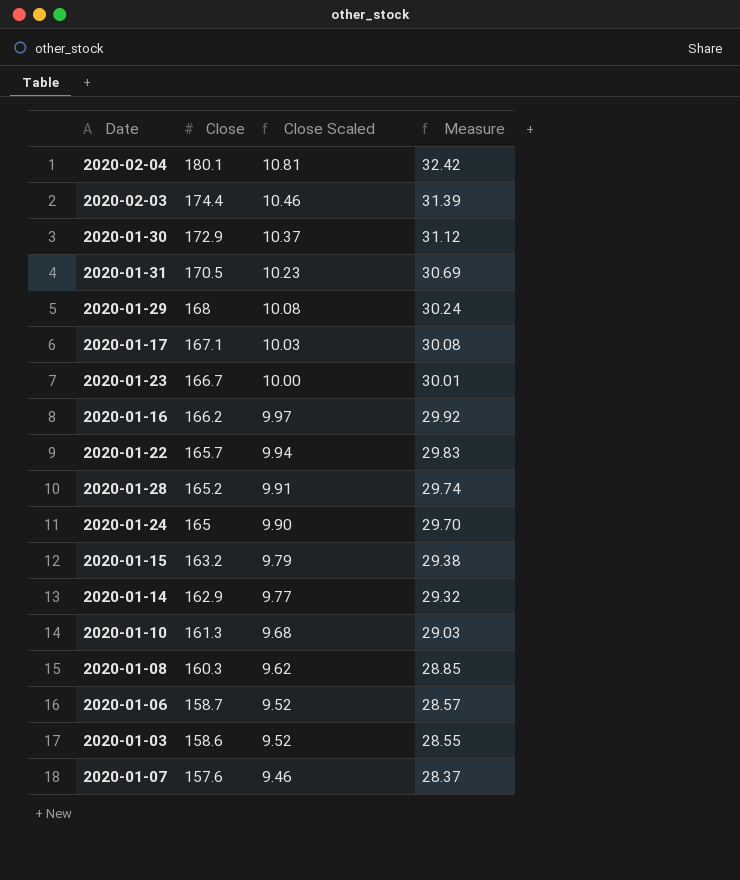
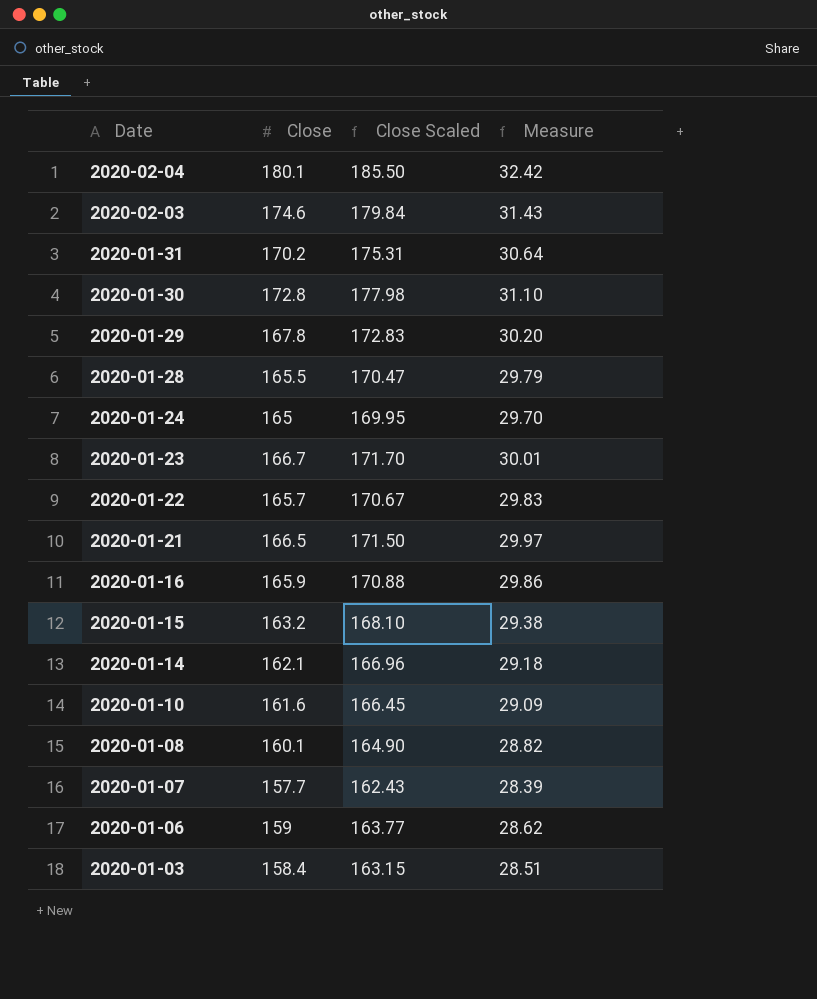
row order: Close descending -> Date descending
column Close Scaled | formula: [Close] * 0.06 -> [Close] * 1.03
row 2020-01-17: 167.1 | 10.03 | 30.08 -> none
2020-02-03 | Close: 174.4 -> 174.6
2020-02-03 | Measure: 31.39 -> 31.43
2020-01-31 | Close: 170.5 -> 170.2
2020-01-31 | Measure: 30.69 -> 30.64
2020-01-30 | Close: 172.9 -> 172.8
2020-01-30 | Measure: 31.12 -> 31.10
2020-01-29 | Close: 168 -> 167.8
2020-01-29 | Measure: 30.24 -> 30.20
2020-01-28 | Close: 165.2 -> 165.5
2020-01-28 | Measure: 29.74 -> 29.79
row 2020-01-21: none -> 166.5 | 171.50 | 29.97
2020-01-16 | Close: 166.2 -> 165.9
2020-01-16 | Measure: 29.92 -> 29.86
2020-01-14 | Close: 162.9 -> 162.1
2020-01-14 | Measure: 29.32 -> 29.18
2020-01-10 | Close: 161.3 -> 161.6
2020-01-10 | Measure: 29.03 -> 29.09
2020-01-08 | Close: 160.3 -> 160.1
2020-01-08 | Measure: 28.85 -> 28.82
2020-01-07 | Close: 157.6 -> 157.7
2020-01-07 | Measure: 28.37 -> 28.39
2020-01-06 | Close: 158.7 -> 159
2020-01-06 | Measure: 28.57 -> 28.62
2020-01-03 | Close: 158.6 -> 158.4
2020-01-03 | Measure: 28.55 -> 28.51

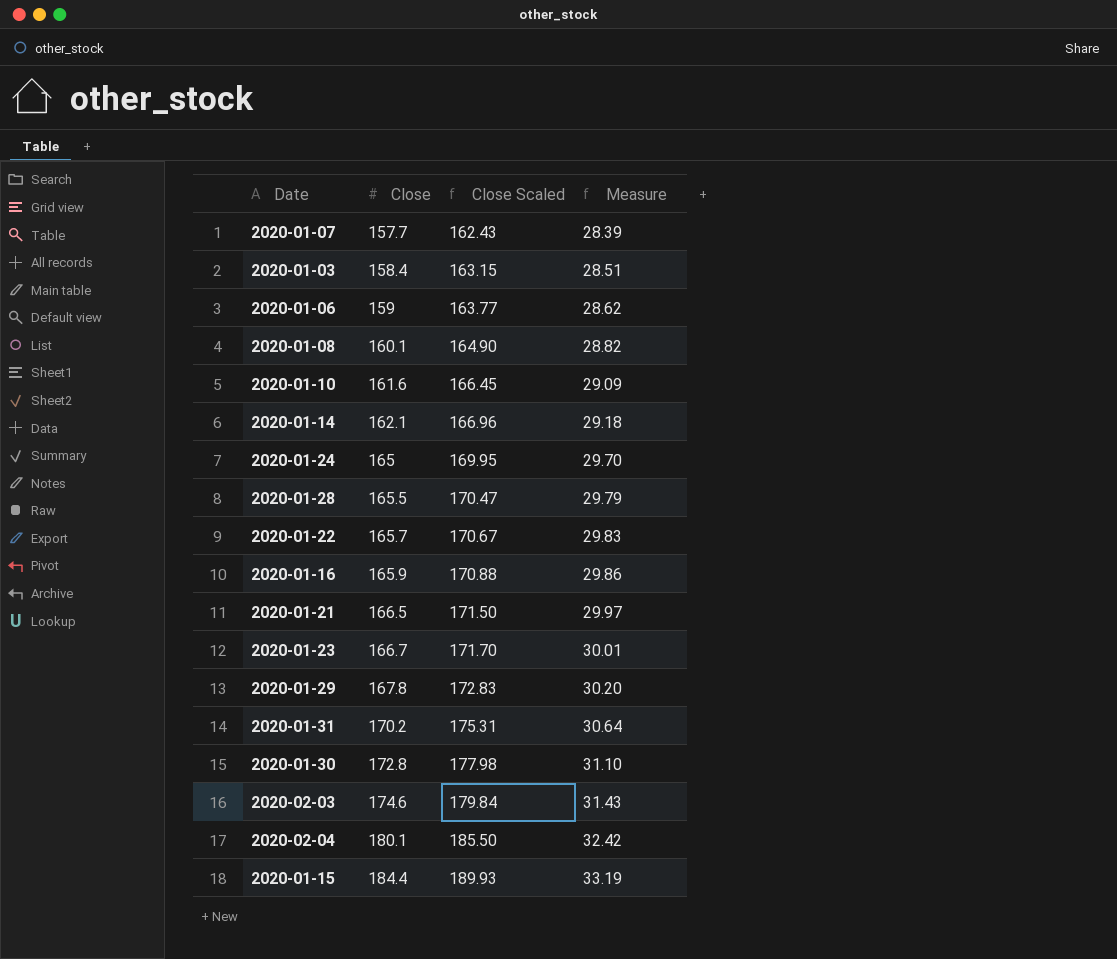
row order: Date descending -> Close ascending
2020-01-15 | Close: 163.2 -> 184.4
2020-01-15 | Close Scaled: 168.10 -> 189.93
2020-01-15 | Measure: 29.38 -> 33.19

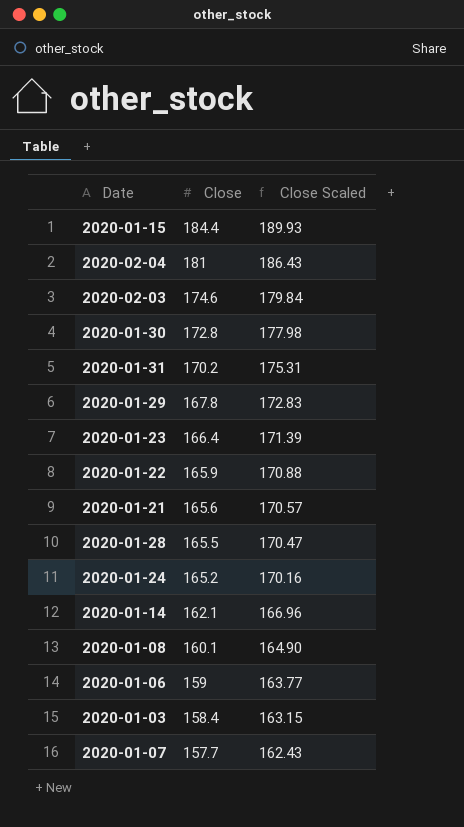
row order: Close ascending -> Close descending
column Measure | formula: [Close] * 0.18 -> none
row 2020-01-10: 161.6 | 166.45 | 29.09 -> none
row 2020-01-16: 165.9 | 170.88 | 29.86 -> none
2020-02-04 | Close: 180.1 -> 181
2020-02-04 | Close Scaled: 185.50 -> 186.43
2020-01-23 | Close: 166.7 -> 166.4
2020-01-23 | Close Scaled: 171.70 -> 171.39
2020-01-22 | Close: 165.7 -> 165.9
2020-01-22 | Close Scaled: 170.67 -> 170.88
2020-01-21 | Close: 166.5 -> 165.6
2020-01-21 | Close Scaled: 171.50 -> 170.57
2020-01-24 | Close: 165 -> 165.2
2020-01-24 | Close Scaled: 169.95 -> 170.16

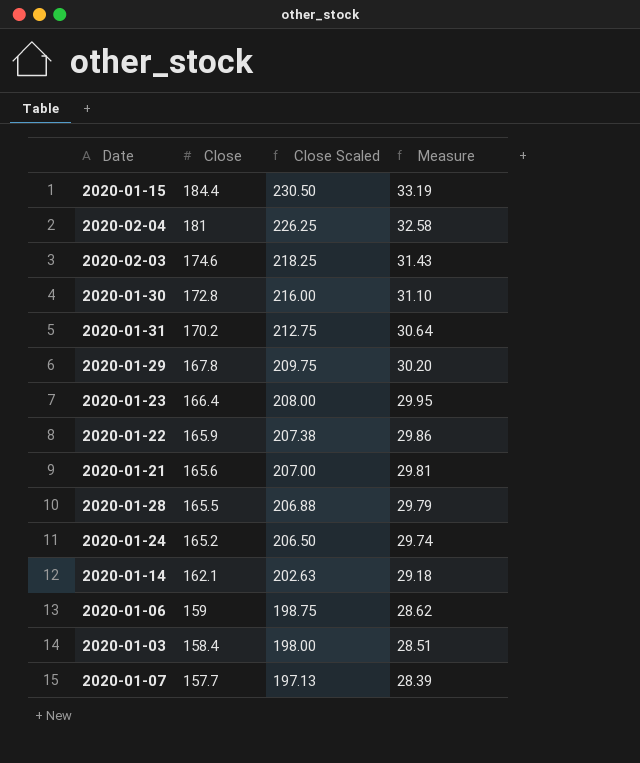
column Close Scaled | formula: [Close] * 1.03 -> [Close] * 1.25
column Measure | formula: none -> [Close] * 0.18
row 2020-01-08: 160.1 | 164.90 -> none

